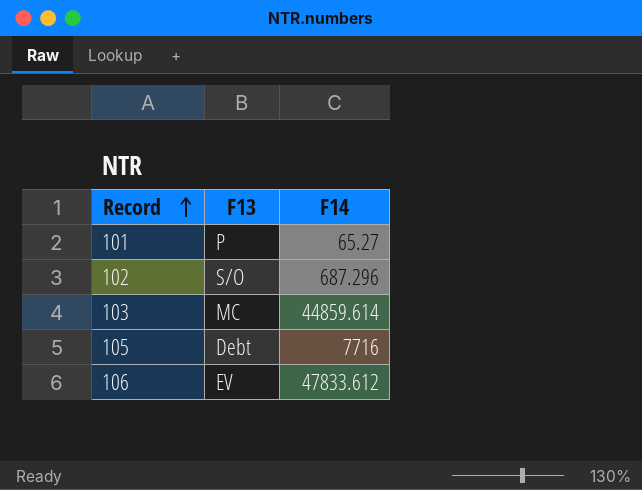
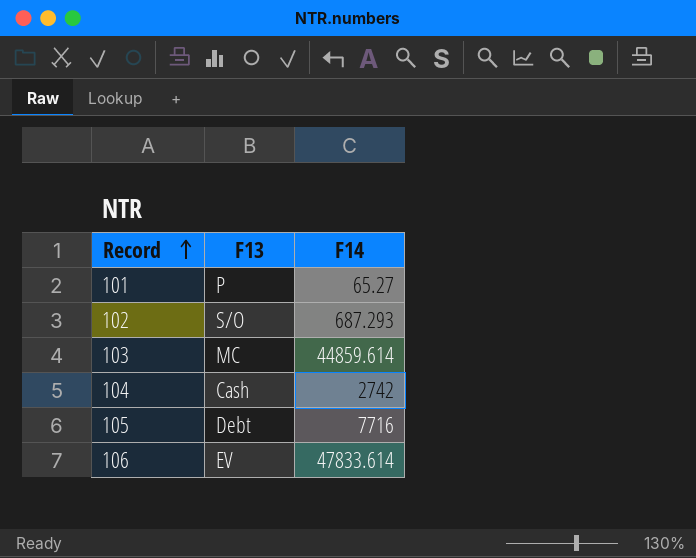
102 | F14: 687.296 -> 687.293
row 104: none -> Cash | 2742
106 | F14: 47833.612 -> 47833.614

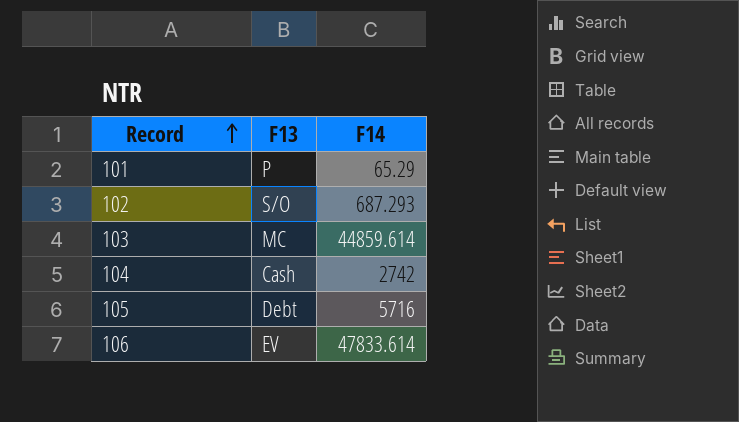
101 | F14: 65.27 -> 65.29
105 | F14: 7716 -> 5716

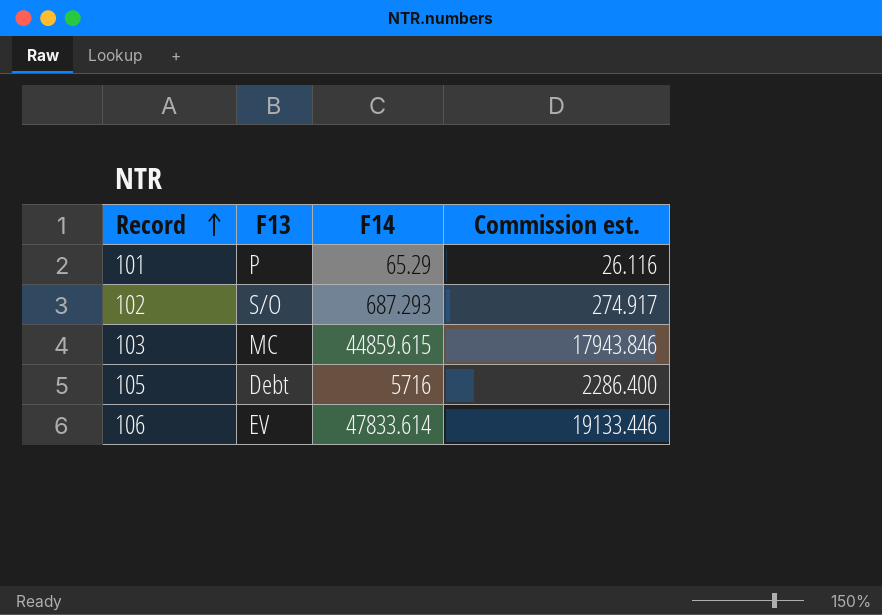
column Commission est. | formula: none -> [F14] * 0.4
row 104: Cash | 2742 -> none
103 | F14: 44859.614 -> 44859.615

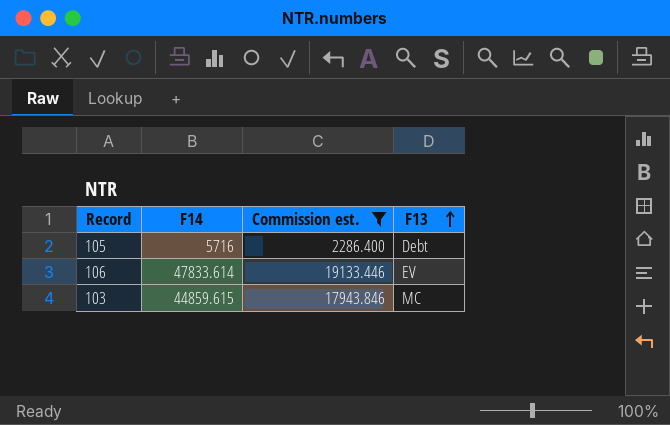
filter: none -> Commission est. >= 2286.400
row order: Record ascending -> F13 ascending
column F13 | position: 2 -> 4

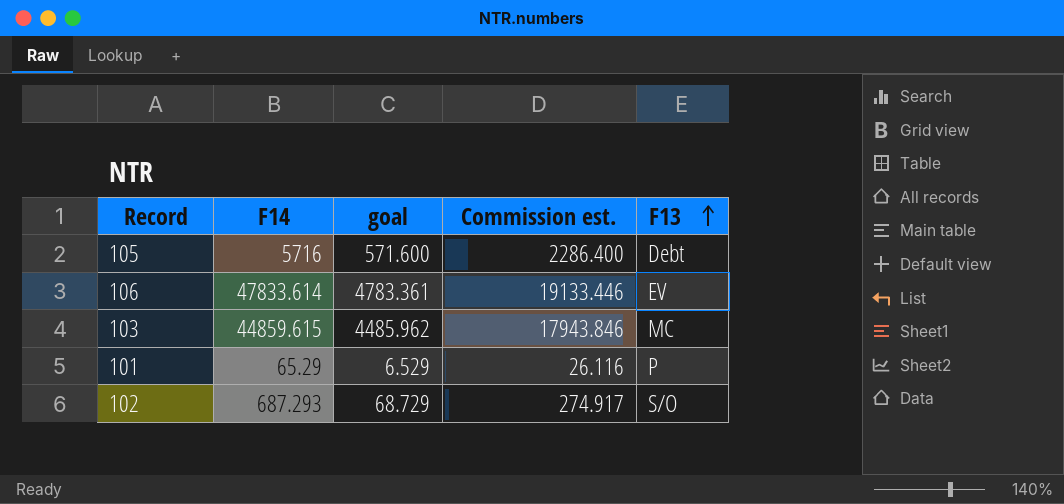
filter: Commission est. >= 2286.400 -> none
column goal | formula: none -> [F14] * 0.1

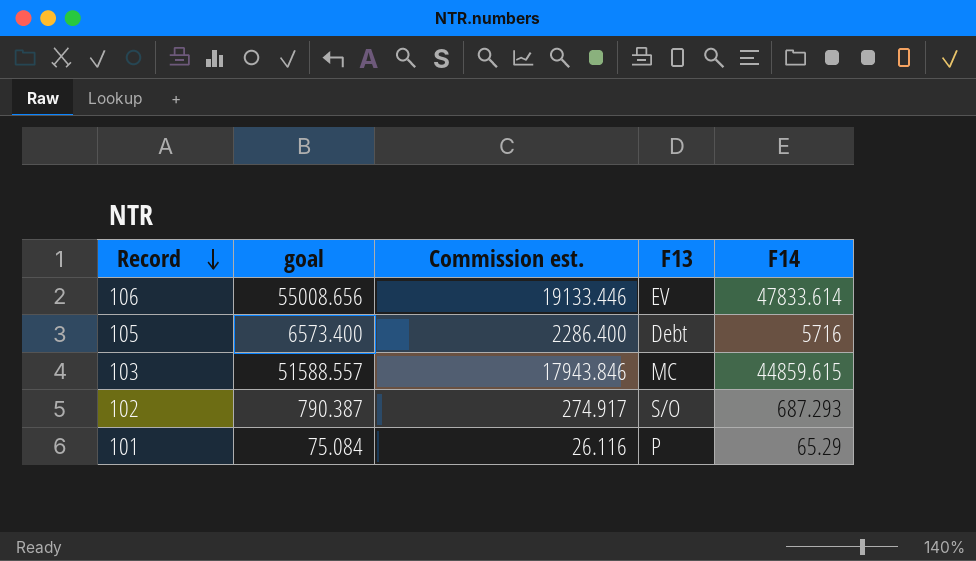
row order: F13 ascending -> Record descending
column goal | formula: [F14] * 0.1 -> [F14] * 1.15
column F14 | position: 2 -> 5

